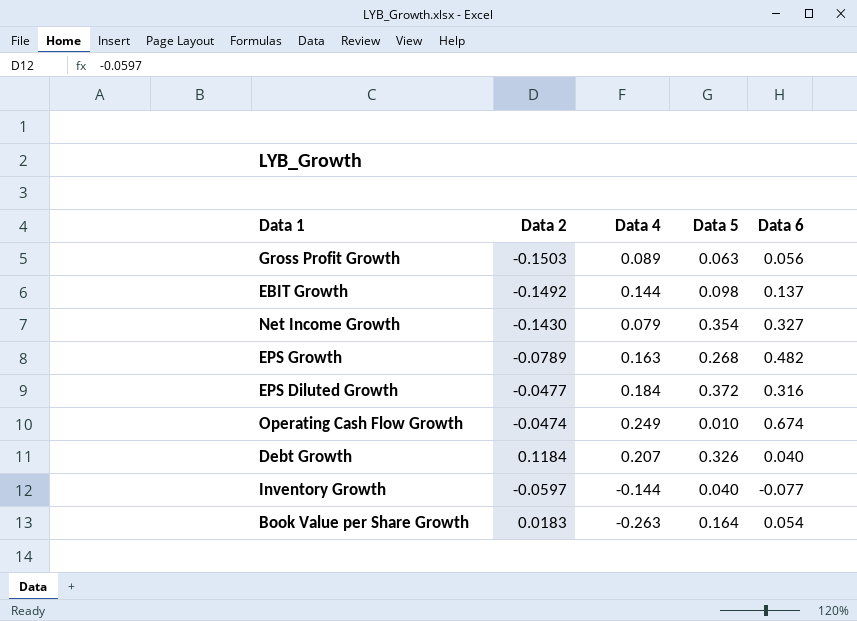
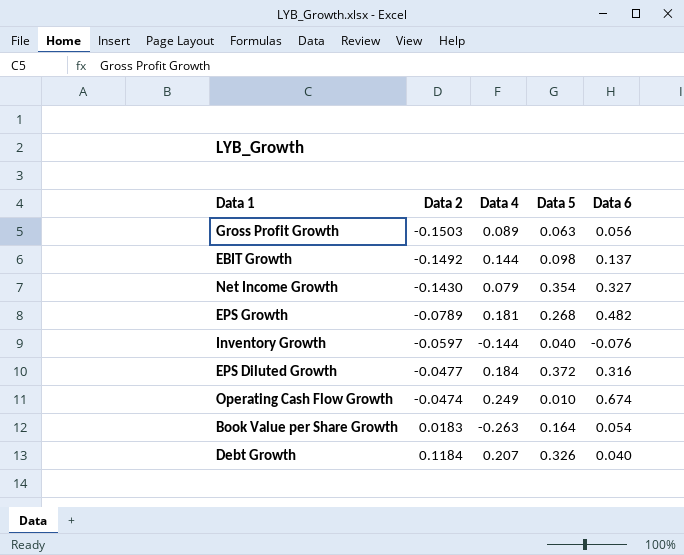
row order: none -> Data 2 ascending
EPS Growth | Data 4: 0.163 -> 0.181
Inventory Growth | Data 6: -0.077 -> -0.076

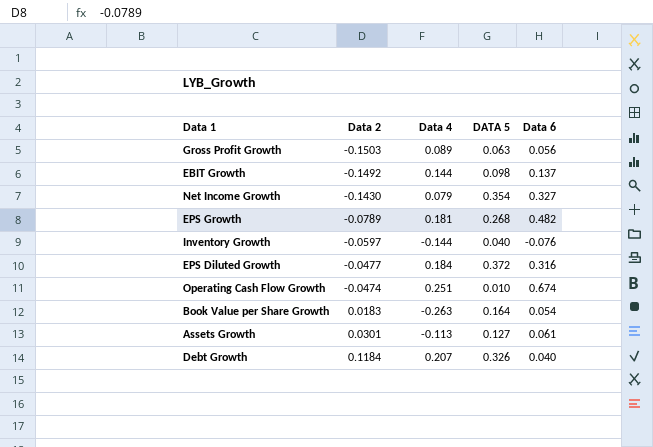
column name: Data 5 -> DATA 5
Operating Cash Flow Growth | Data 4: 0.249 -> 0.251
row Assets Growth: none -> 0.0301 | -0.113 | 0.127 | 0.061

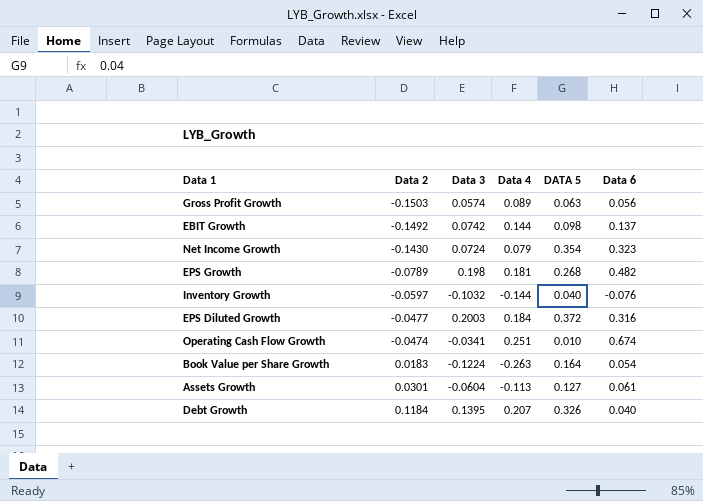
column Data 3 | position: none -> 3
Net Income Growth | Data 6: 0.327 -> 0.323

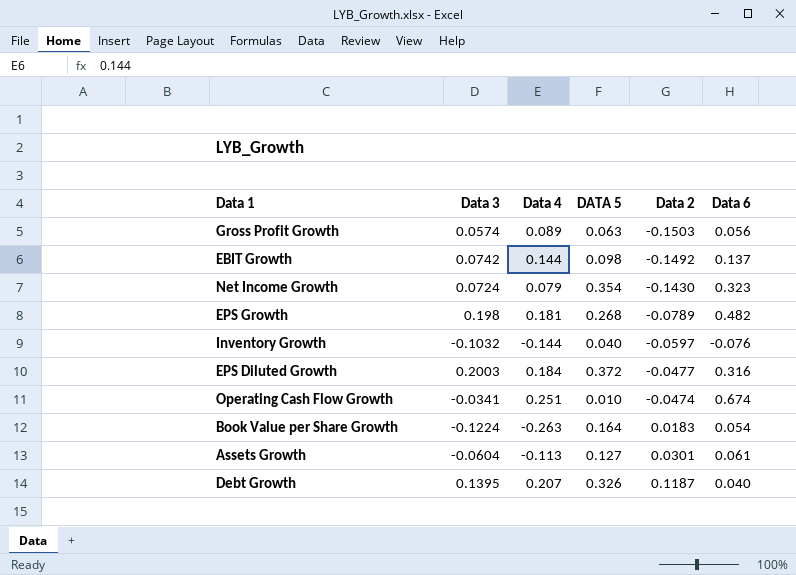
column Data 2 | position: 2 -> 5
Debt Growth | Data 2: 0.1184 -> 0.1187

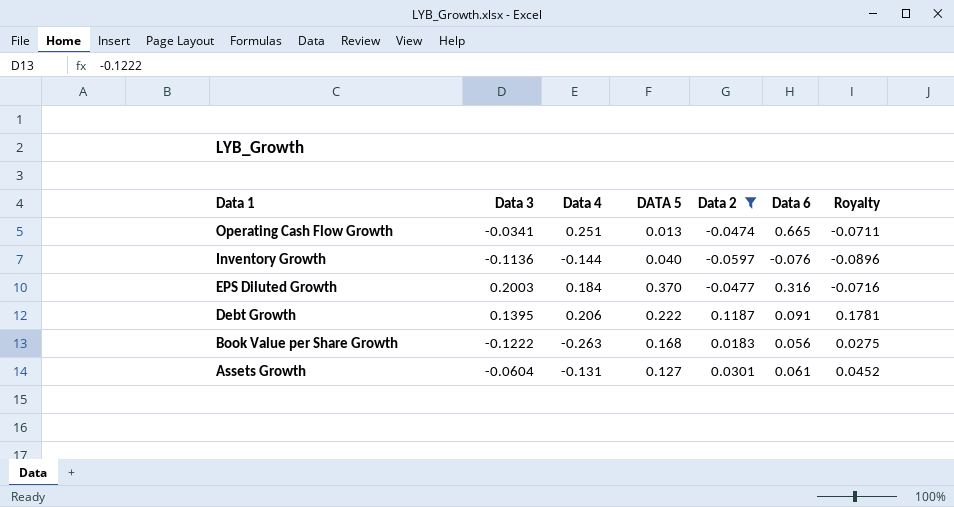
filter: none -> Data 2 >= -0.0597
row order: Data 2 ascending -> Data 1 descending
column Royalty | formula: none -> [Data 2] * 1.5
Operating Cash Flow Growth | DATA 5: 0.010 -> 0.013
Operating Cash Flow Growth | Data 6: 0.674 -> 0.665
Inventory Growth | Data 3: -0.1032 -> -0.1136
EPS Diluted Growth | DATA 5: 0.372 -> 0.370
Debt Growth | Data 4: 0.207 -> 0.206
Debt Growth | DATA 5: 0.326 -> 0.222
Debt Growth | Data 6: 0.040 -> 0.091
Book Value per Share Growth | Data 3: -0.1224 -> -0.1222
Book Value per Share Growth | DATA 5: 0.164 -> 0.168
Book Value per Share Growth | Data 6: 0.054 -> 0.056
Assets Growth | Data 4: -0.113 -> -0.131

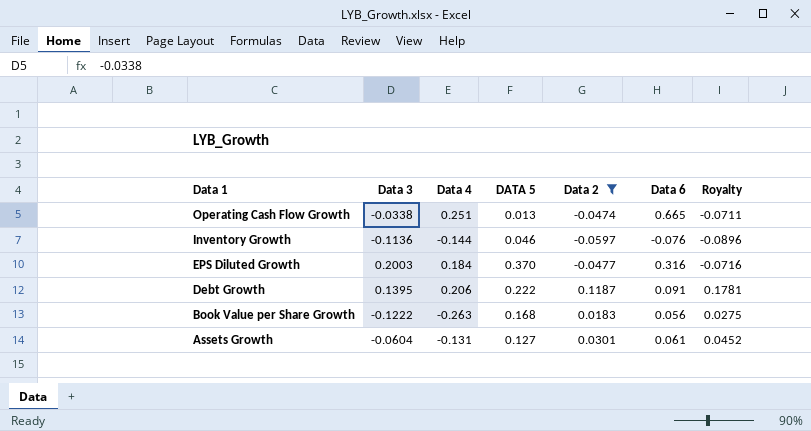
Operating Cash Flow Growth | Data 3: -0.0341 -> -0.0338
Inventory Growth | DATA 5: 0.040 -> 0.046

